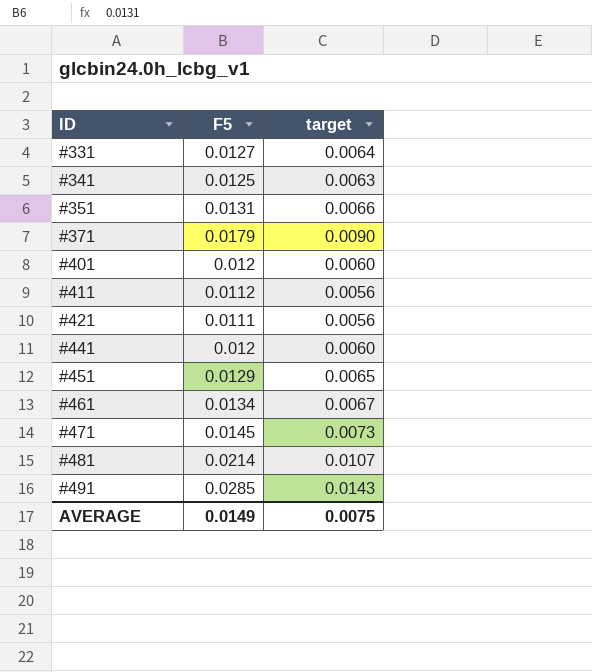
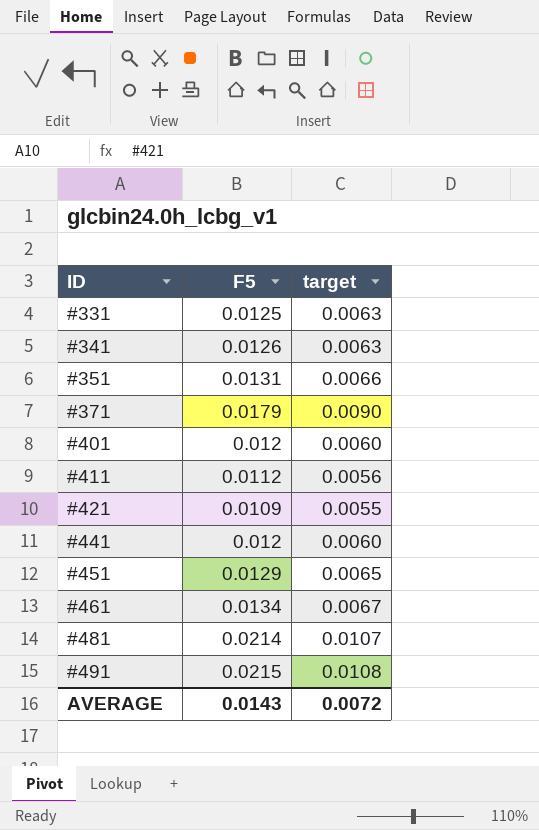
row #471: 0.0145 | 0.0073 -> none
#331 | F5: 0.0127 -> 0.0125
#331 | target: 0.0064 -> 0.0063
#341 | F5: 0.0125 -> 0.0126
#421 | F5: 0.0111 -> 0.0109
#421 | target: 0.0056 -> 0.0055
#491 | F5: 0.0285 -> 0.0215
#491 | target: 0.0143 -> 0.0108
AVERAGE | F5: 0.0149 -> 0.0143
AVERAGE | target: 0.0075 -> 0.0072

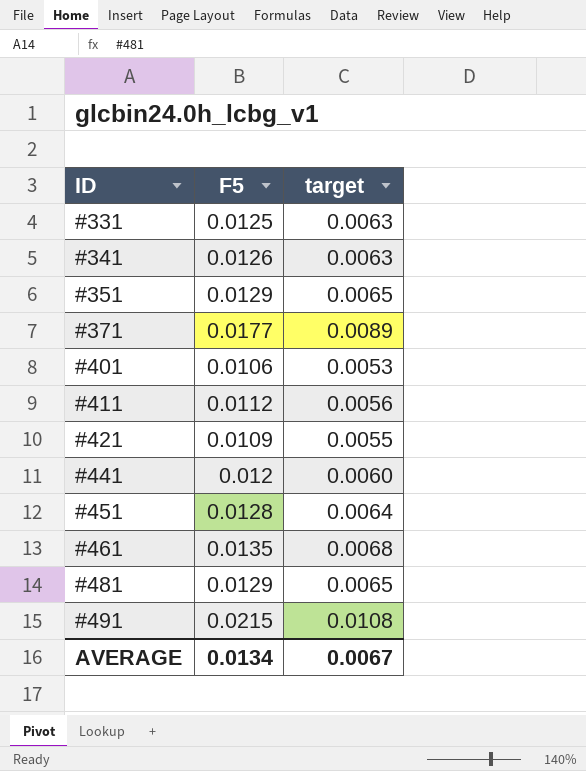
#351 | F5: 0.0131 -> 0.0129
#351 | target: 0.0066 -> 0.0065
#371 | F5: 0.0179 -> 0.0177
#371 | target: 0.0090 -> 0.0089
#401 | F5: 0.012 -> 0.0106
#401 | target: 0.0060 -> 0.0053
#451 | F5: 0.0129 -> 0.0128
#451 | target: 0.0065 -> 0.0064
#461 | F5: 0.0134 -> 0.0135
#461 | target: 0.0067 -> 0.0068
#481 | F5: 0.0214 -> 0.0129
#481 | target: 0.0107 -> 0.0065
AVERAGE | F5: 0.0143 -> 0.0134
AVERAGE | target: 0.0072 -> 0.0067

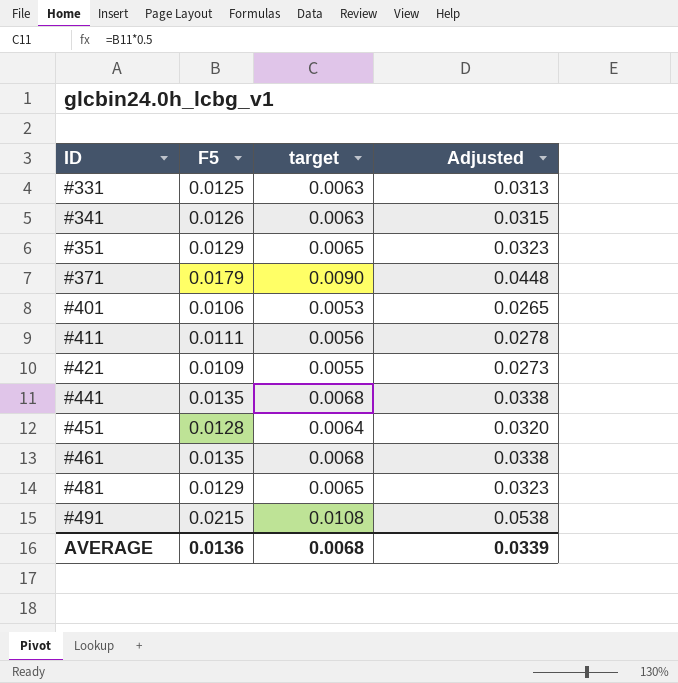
column Adjusted | formula: none -> [F5] * 2.5
#371 | F5: 0.0177 -> 0.0179
#371 | target: 0.0089 -> 0.0090
#411 | F5: 0.0112 -> 0.0111
#441 | F5: 0.012 -> 0.0135
#441 | target: 0.0060 -> 0.0068
AVERAGE | F5: 0.0134 -> 0.0136
AVERAGE | target: 0.0067 -> 0.0068

